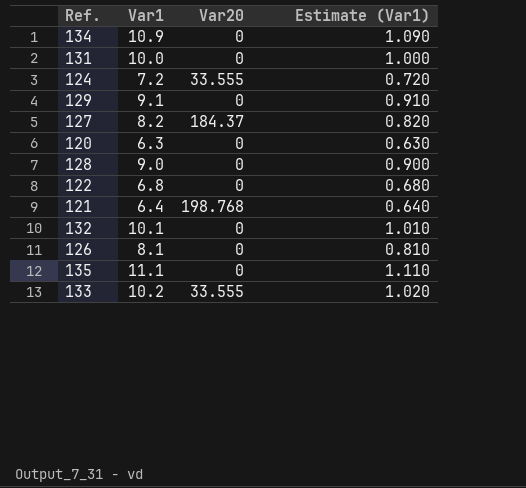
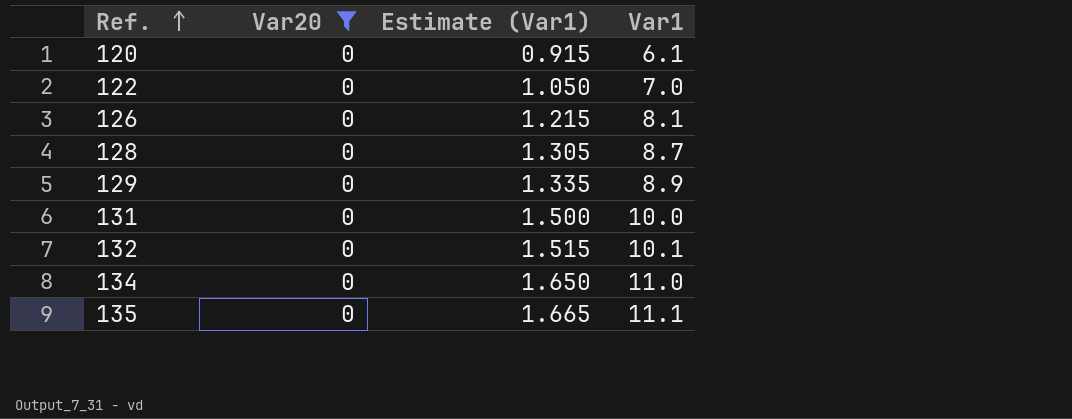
filter: none -> Var20 = 0
row order: none -> Ref. ascending
column Estimate (Var1) | formula: [Var1] * 0.1 -> [Var1] * 0.15
column Var1 | position: 2 -> 4
120 | Var1: 6.3 -> 6.1
122 | Var1: 6.8 -> 7.0
128 | Var1: 9.0 -> 8.7
129 | Var1: 9.1 -> 8.9
134 | Var1: 10.9 -> 11.0

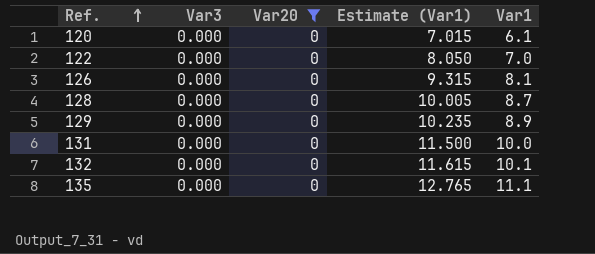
column Var3 | position: none -> 2
column Estimate (Var1) | formula: [Var1] * 0.15 -> [Var1] * 1.15
row 134: 0 | 1.650 | 11.0 -> none

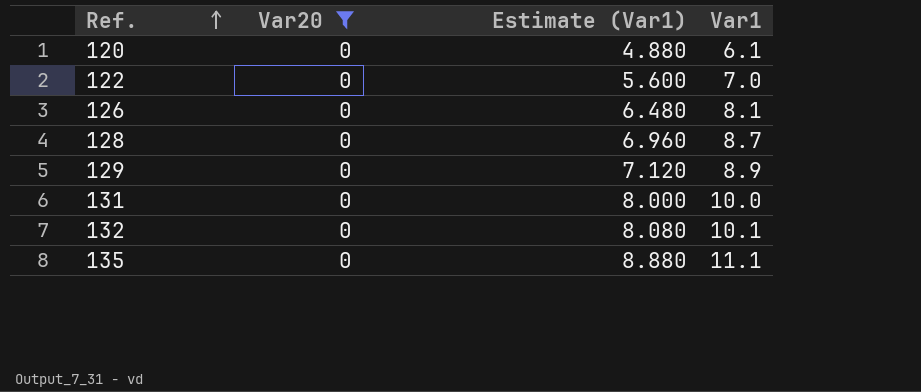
column Var3 | position: 2 -> none
column Estimate (Var1) | formula: [Var1] * 1.15 -> [Var1] * 0.8

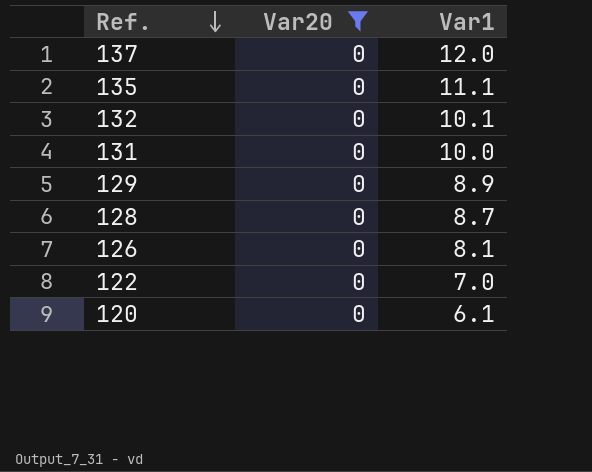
row order: Ref. ascending -> Ref. descending
column Estimate (Var1) | formula: [Var1] * 0.8 -> none
row 137: none -> 0 | 12.0

